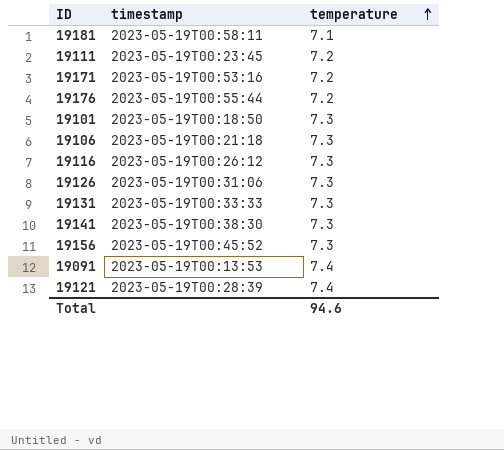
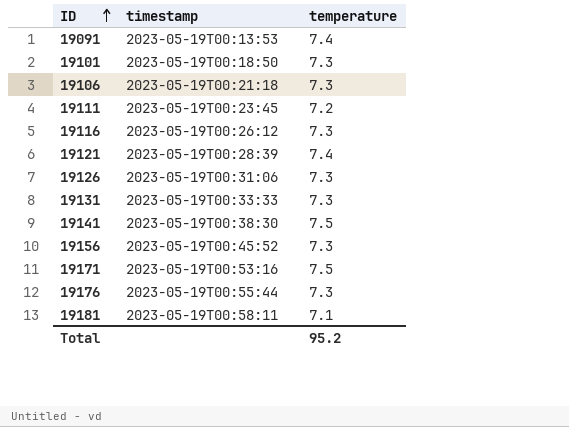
row order: temperature ascending -> ID ascending
19141 | temperature: 7.3 -> 7.5
19171 | temperature: 7.2 -> 7.5
19176 | temperature: 7.2 -> 7.3
Total | temperature: 94.6 -> 95.2

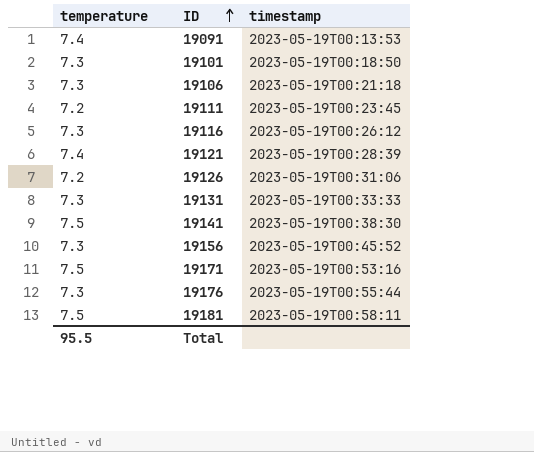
column temperature | position: 3 -> 1
19126 | temperature: 7.3 -> 7.2
19181 | temperature: 7.1 -> 7.5
Total | temperature: 95.2 -> 95.5

